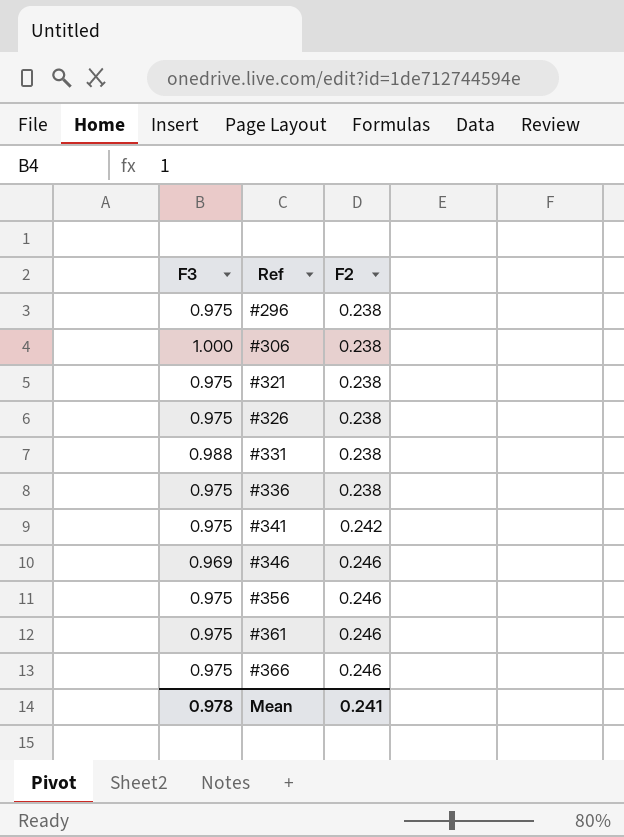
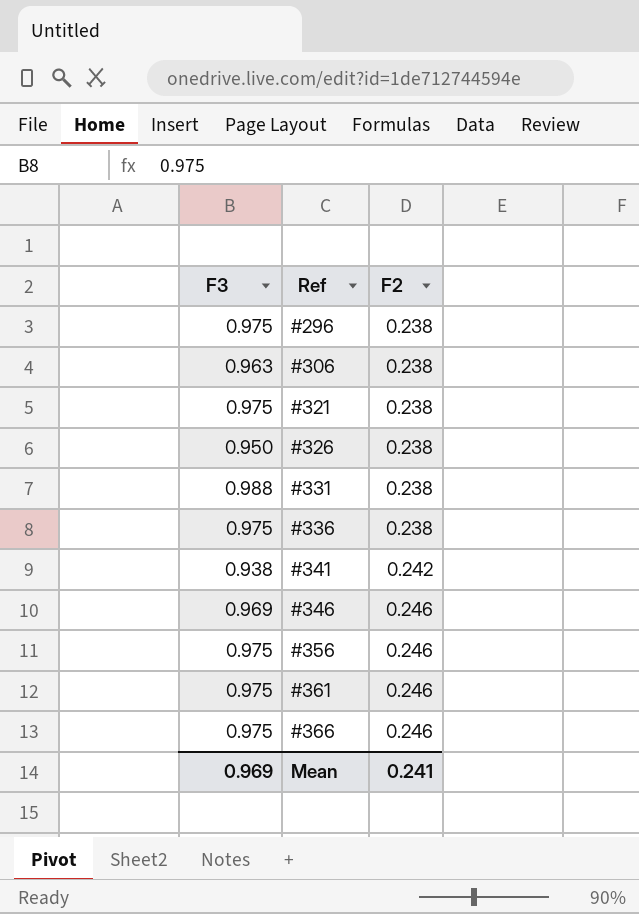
#306 | F3: 1.000 -> 0.963
#326 | F3: 0.975 -> 0.950
#341 | F3: 0.975 -> 0.938
Mean | F3: 0.978 -> 0.969

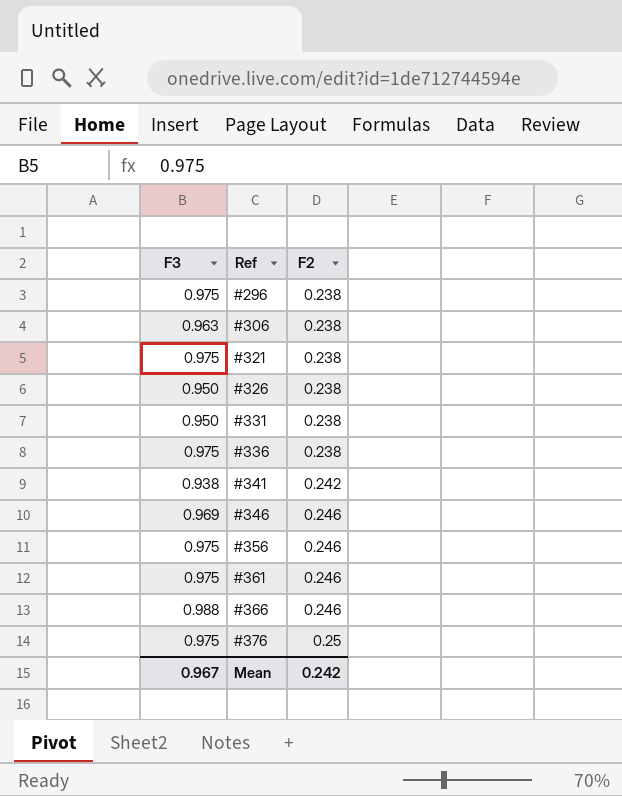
#331 | F3: 0.988 -> 0.950
#366 | F3: 0.975 -> 0.988
row #376: none -> 0.975 | 0.25
Mean | F3: 0.969 -> 0.967
Mean | F2: 0.241 -> 0.242

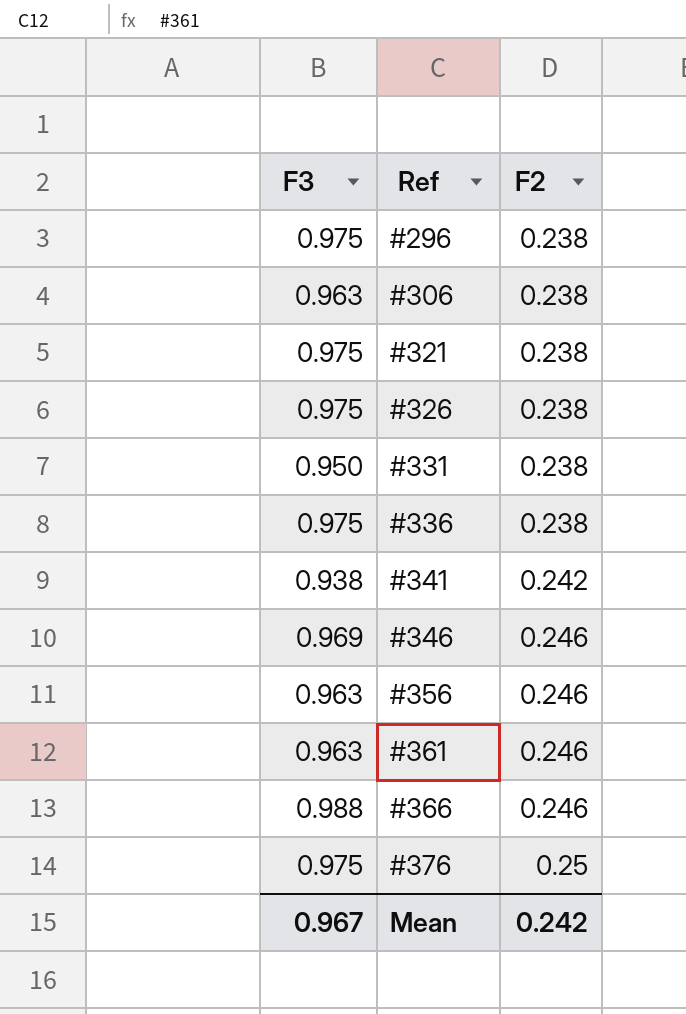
#326 | F3: 0.950 -> 0.975
#356 | F3: 0.975 -> 0.963
#361 | F3: 0.975 -> 0.963

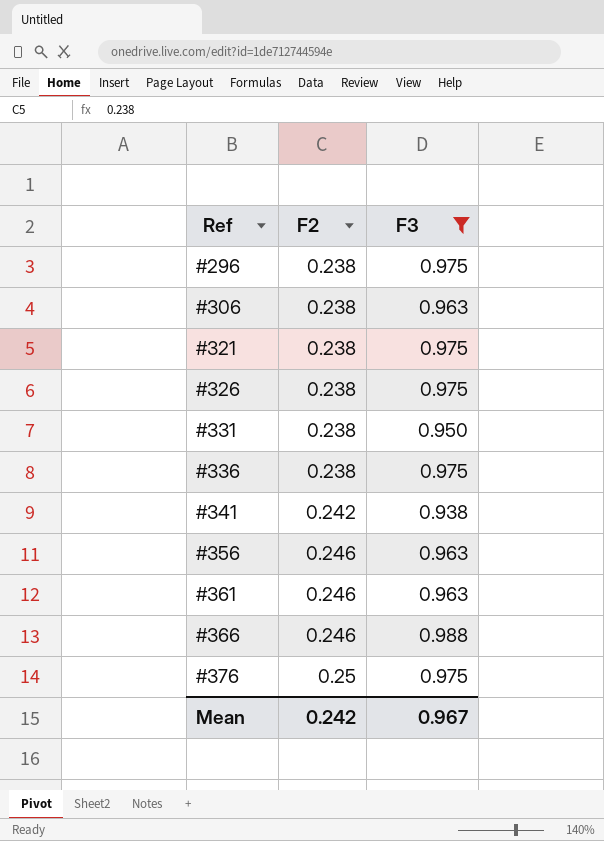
filter: none -> F3 != 0.969
column F3 | position: 1 -> 3

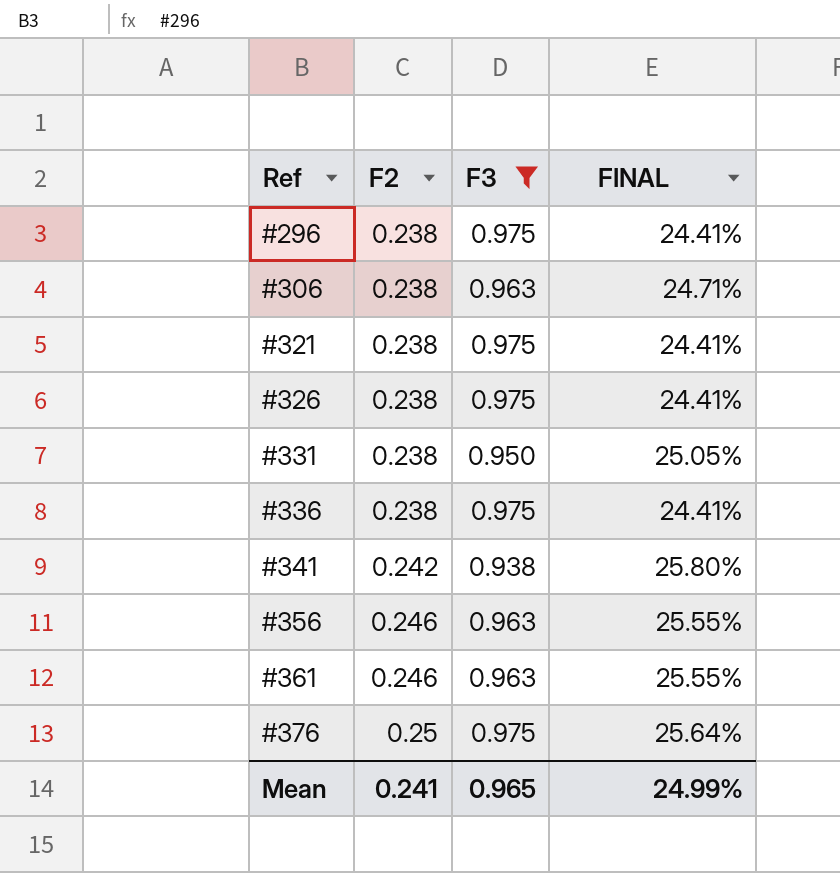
column FINAL | formula: none -> [F2] / [F3]
row #366: 0.246 | 0.988 -> none
Mean | F2: 0.242 -> 0.241
Mean | F3: 0.967 -> 0.965

